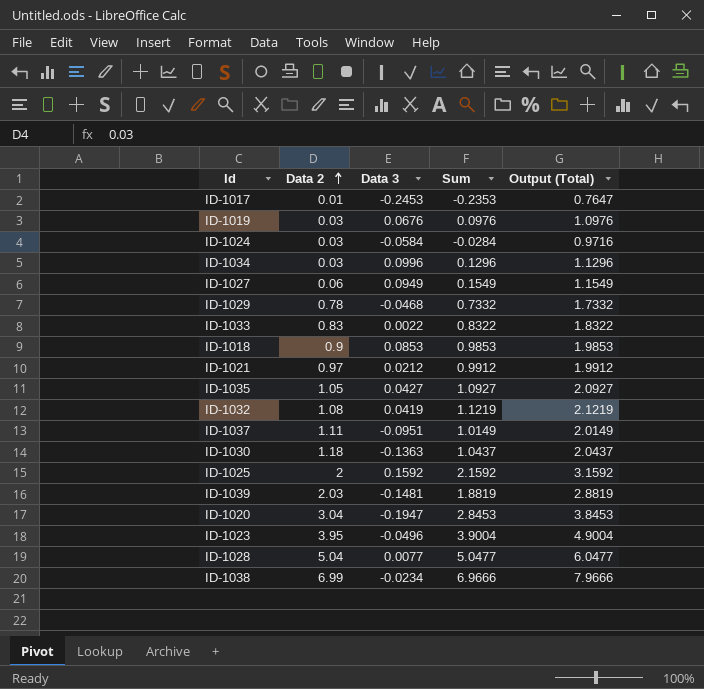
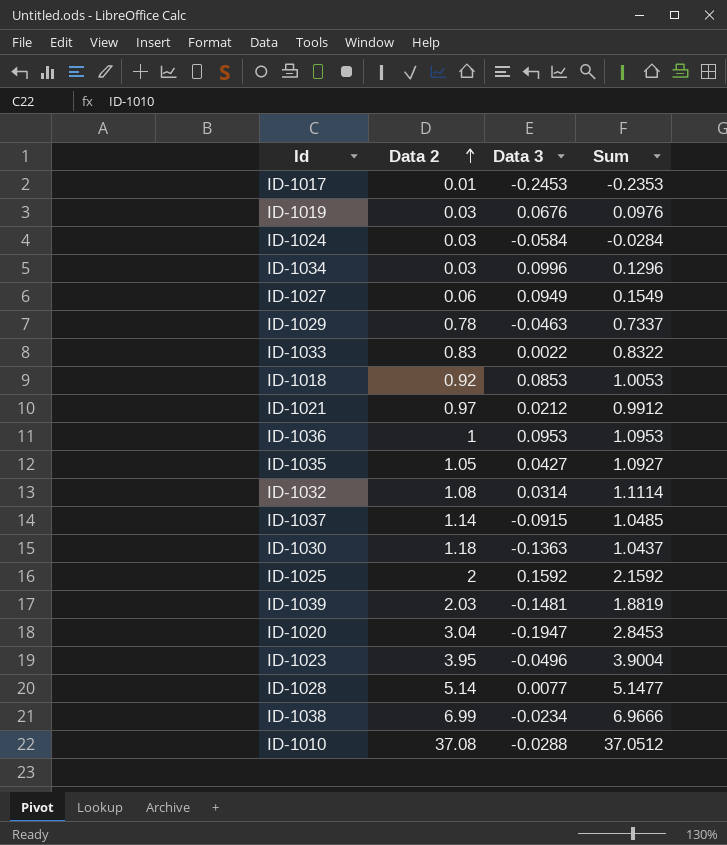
column Output (Total) | formula: [Sum] + 1 -> none
ID-1029 | Data 3: -0.0468 -> -0.0463
ID-1029 | Sum: 0.7332 -> 0.7337
ID-1018 | Data 2: 0.9 -> 0.92
ID-1018 | Sum: 0.9853 -> 1.0053
row ID-1036: none -> 1 | 0.0953 | 1.0953
ID-1032 | Data 3: 0.0419 -> 0.0314
ID-1032 | Sum: 1.1219 -> 1.1114
ID-1037 | Data 2: 1.11 -> 1.14
ID-1037 | Data 3: -0.0951 -> -0.0915
ID-1037 | Sum: 1.0149 -> 1.0485
ID-1028 | Data 2: 5.04 -> 5.14
ID-1028 | Sum: 5.0477 -> 5.1477
row ID-1010: none -> 37.08 | -0.0288 | 37.0512

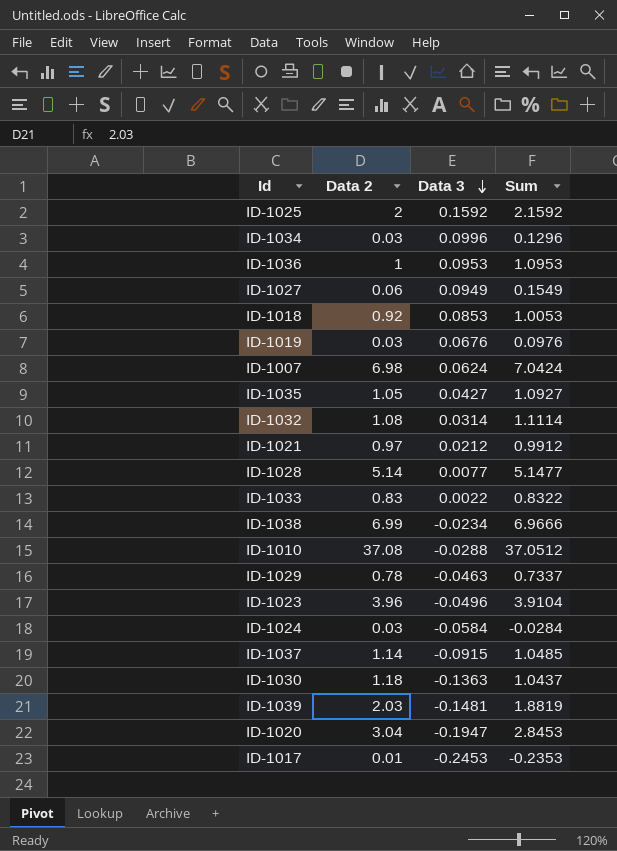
row order: Data 2 ascending -> Data 3 descending
row ID-1007: none -> 6.98 | 0.0624 | 7.0424
ID-1023 | Data 2: 3.95 -> 3.96
ID-1023 | Sum: 3.9004 -> 3.9104

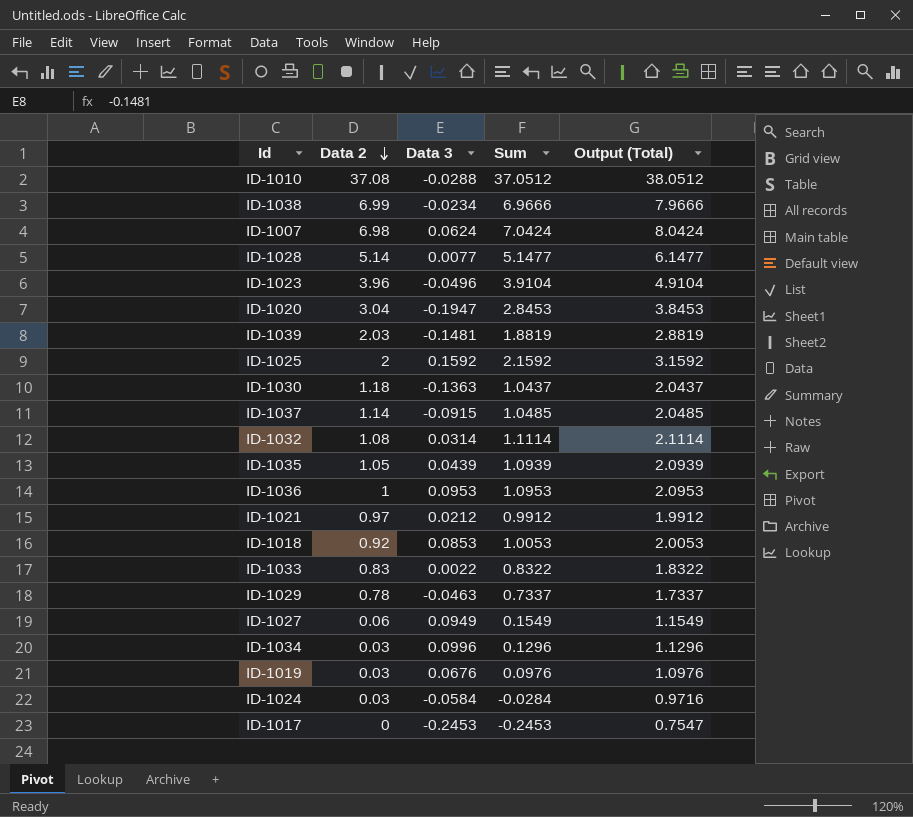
row order: Data 3 descending -> Data 2 descending
column Output (Total) | formula: none -> [Sum] + 1
ID-1035 | Data 3: 0.0427 -> 0.0439
ID-1035 | Sum: 1.0927 -> 1.0939
ID-1017 | Data 2: 0.01 -> 0
ID-1017 | Sum: -0.2353 -> -0.2453

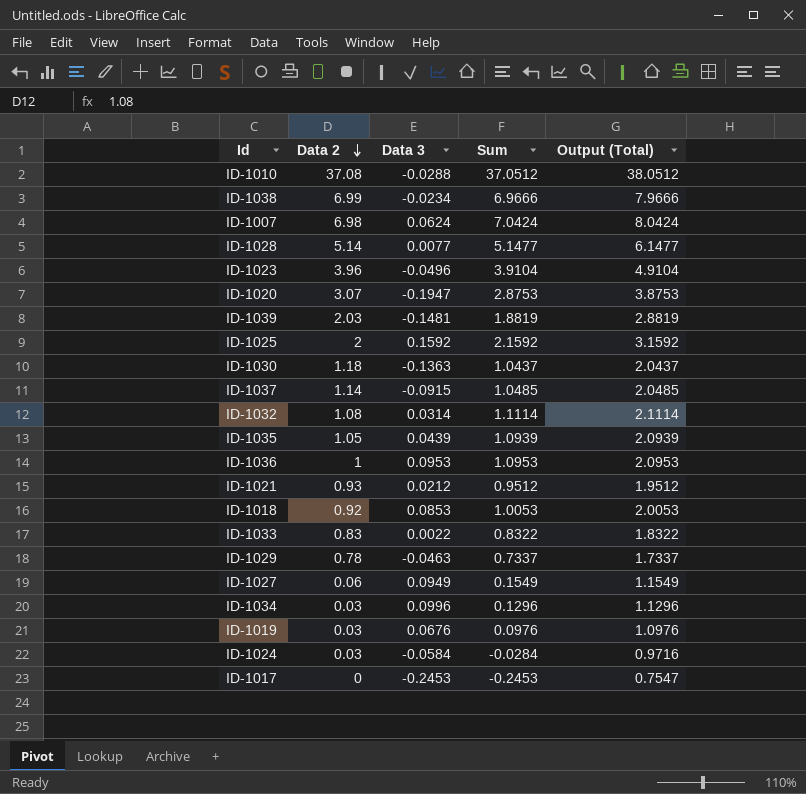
ID-1020 | Data 2: 3.04 -> 3.07
ID-1020 | Sum: 2.8453 -> 2.8753
ID-1020 | Output (Total): 3.8453 -> 3.8753
ID-1021 | Data 2: 0.97 -> 0.93
ID-1021 | Sum: 0.9912 -> 0.9512
ID-1021 | Output (Total): 1.9912 -> 1.9512

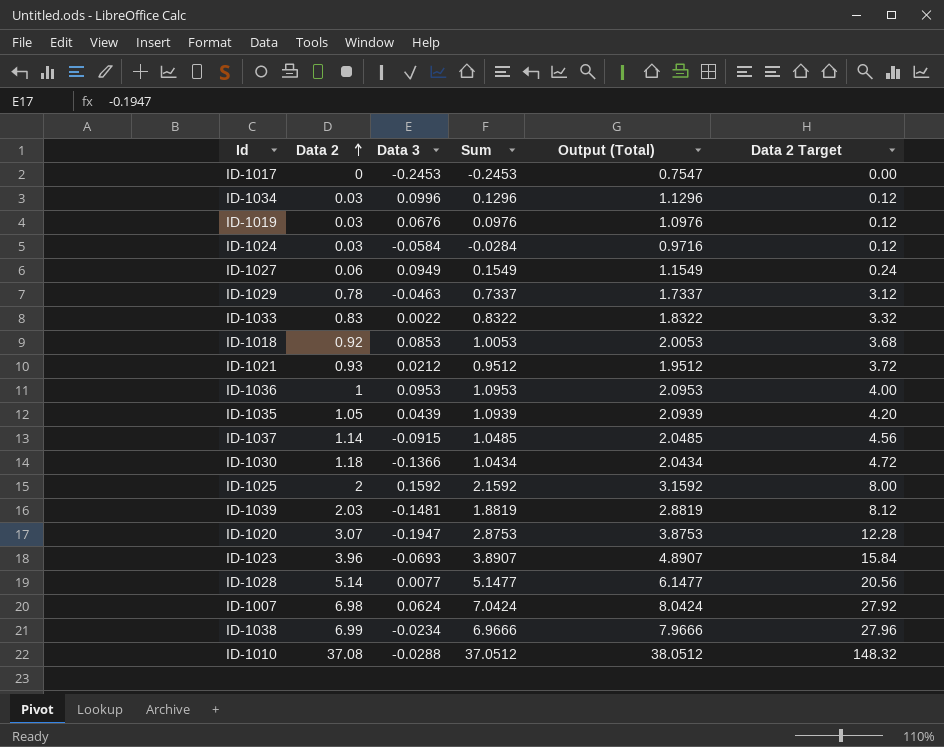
row order: Data 2 descending -> Data 2 ascending
column Data 2 Target | formula: none -> [Data 2] * 4
row ID-1032: 1.08 | 0.0314 | 1.1114 | 2.1114 -> none
ID-1030 | Data 3: -0.1363 -> -0.1366
ID-1030 | Sum: 1.0437 -> 1.0434
ID-1030 | Output (Total): 2.0437 -> 2.0434
ID-1023 | Data 3: -0.0496 -> -0.0693
ID-1023 | Sum: 3.9104 -> 3.8907
ID-1023 | Output (Total): 4.9104 -> 4.8907

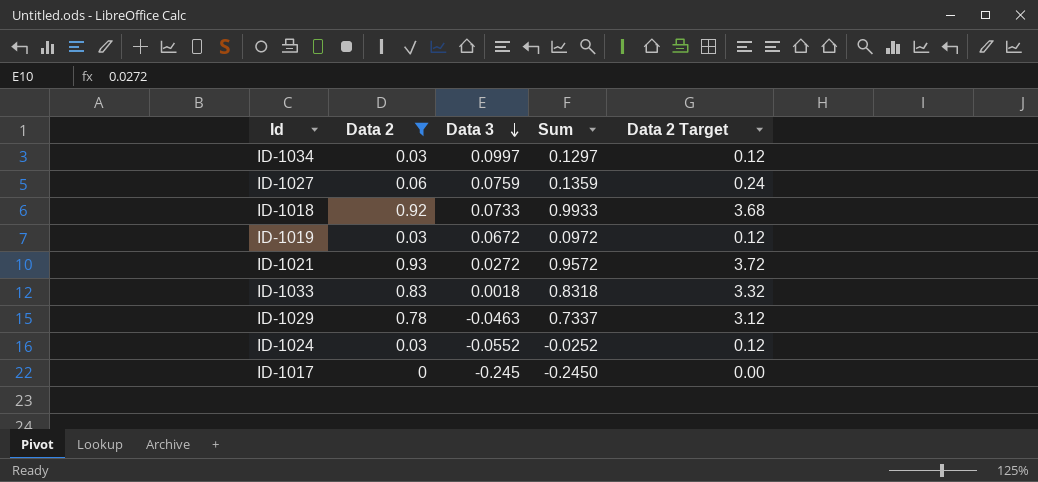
filter: none -> Data 2 <= 0.93
row order: Data 2 ascending -> Data 3 descending
column Output (Total) | formula: [Sum] + 1 -> none
ID-1034 | Data 3: 0.0996 -> 0.0997
ID-1034 | Sum: 0.1296 -> 0.1297
ID-1027 | Data 3: 0.0949 -> 0.0759
ID-1027 | Sum: 0.1549 -> 0.1359
ID-1018 | Data 3: 0.0853 -> 0.0733
ID-1018 | Sum: 1.0053 -> 0.9933
ID-1019 | Data 3: 0.0676 -> 0.0672
ID-1019 | Sum: 0.0976 -> 0.0972
ID-1021 | Data 3: 0.0212 -> 0.0272
ID-1021 | Sum: 0.9512 -> 0.9572
ID-1033 | Data 3: 0.0022 -> 0.0018
ID-1033 | Sum: 0.8322 -> 0.8318
ID-1024 | Data 3: -0.0584 -> -0.0552
ID-1024 | Sum: -0.0284 -> -0.0252
ID-1017 | Data 3: -0.2453 -> -0.245
ID-1017 | Sum: -0.2453 -> -0.2450

